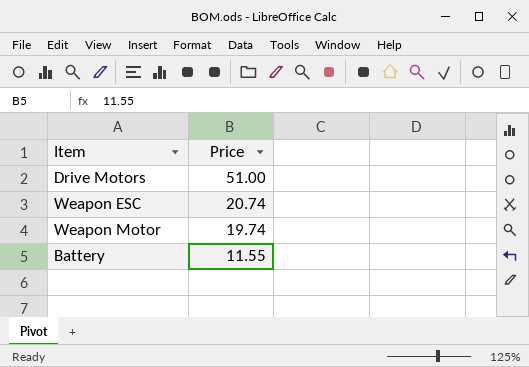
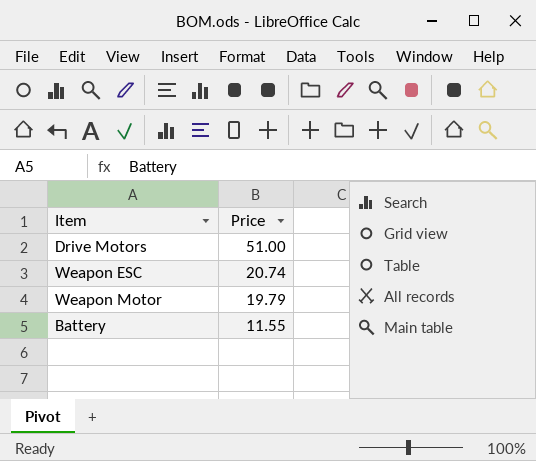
Weapon Motor | Price: 19.74 -> 19.79

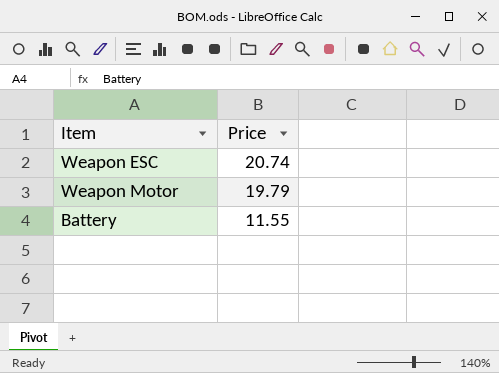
row Drive Motors: 51.00 -> none

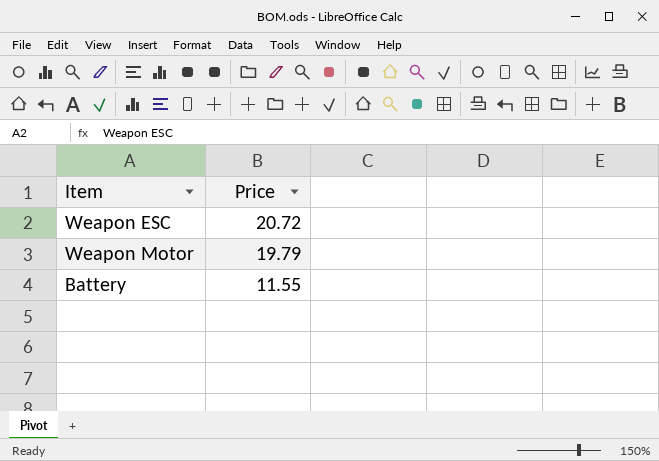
Weapon ESC | Price: 20.74 -> 20.72

